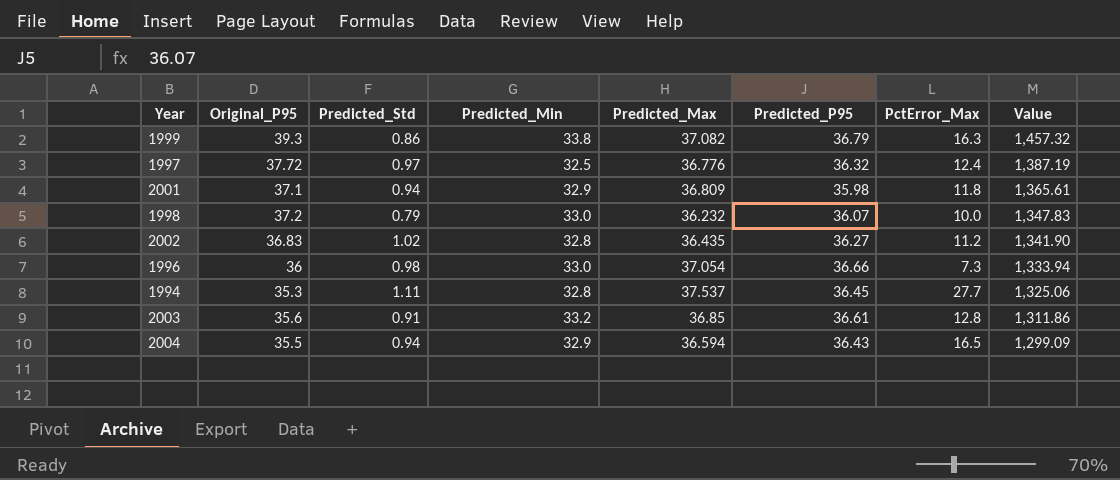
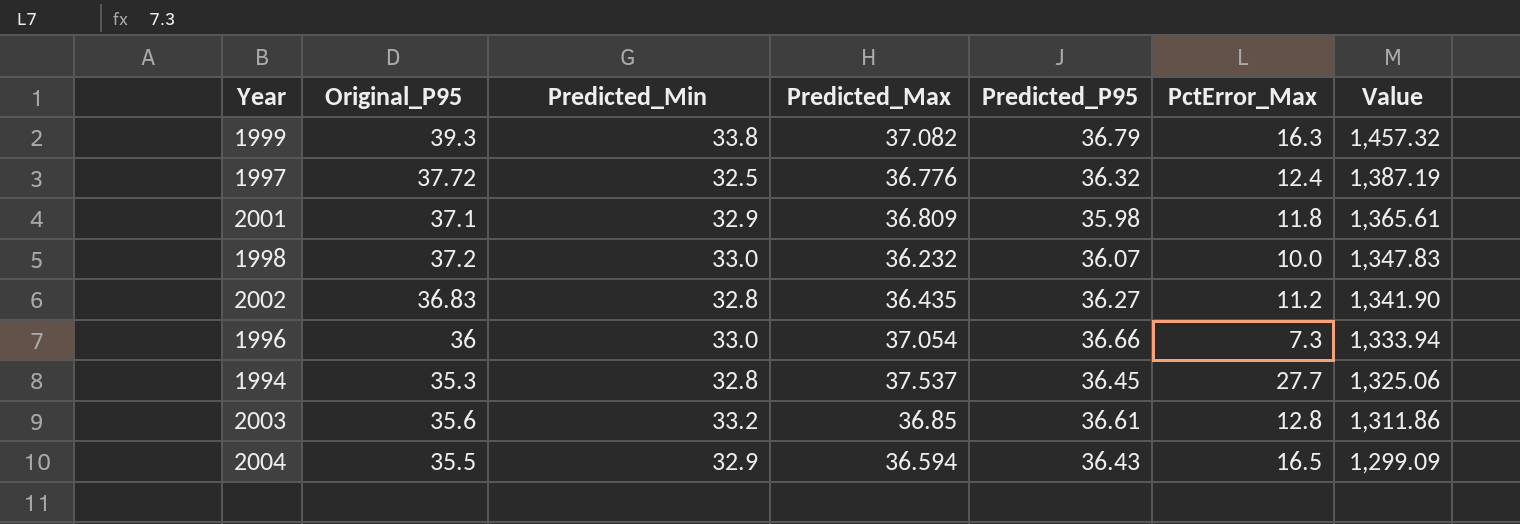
column Predicted_Std | position: 3 -> none

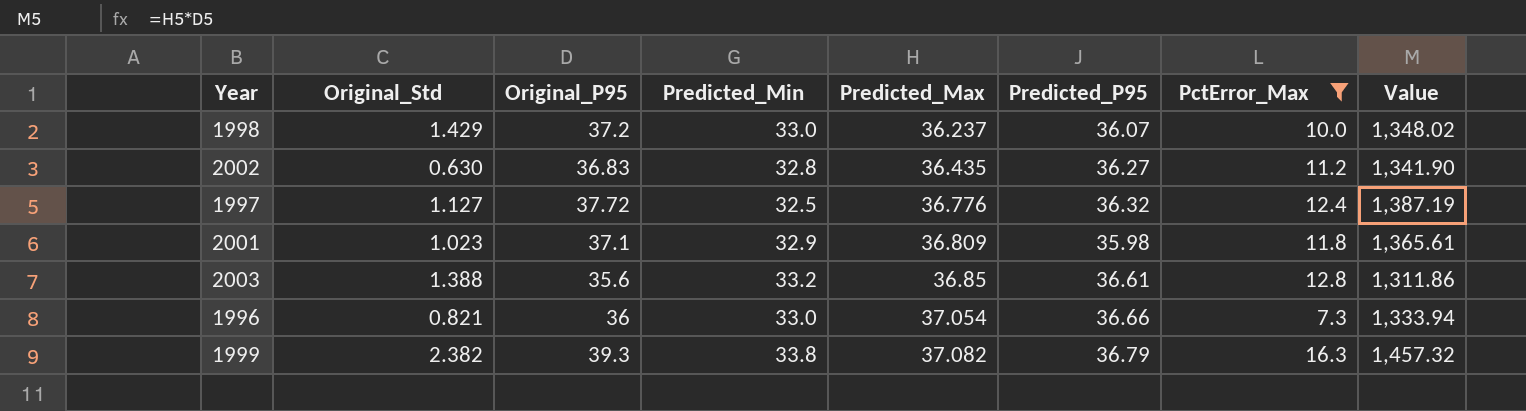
filter: none -> PctError_Max <= 16.3
row order: Value descending -> Predicted_Max ascending
column Original_Std | position: none -> 2
1998 | Predicted_Max: 36.232 -> 36.237
1998 | Value: 1,347.83 -> 1,348.02

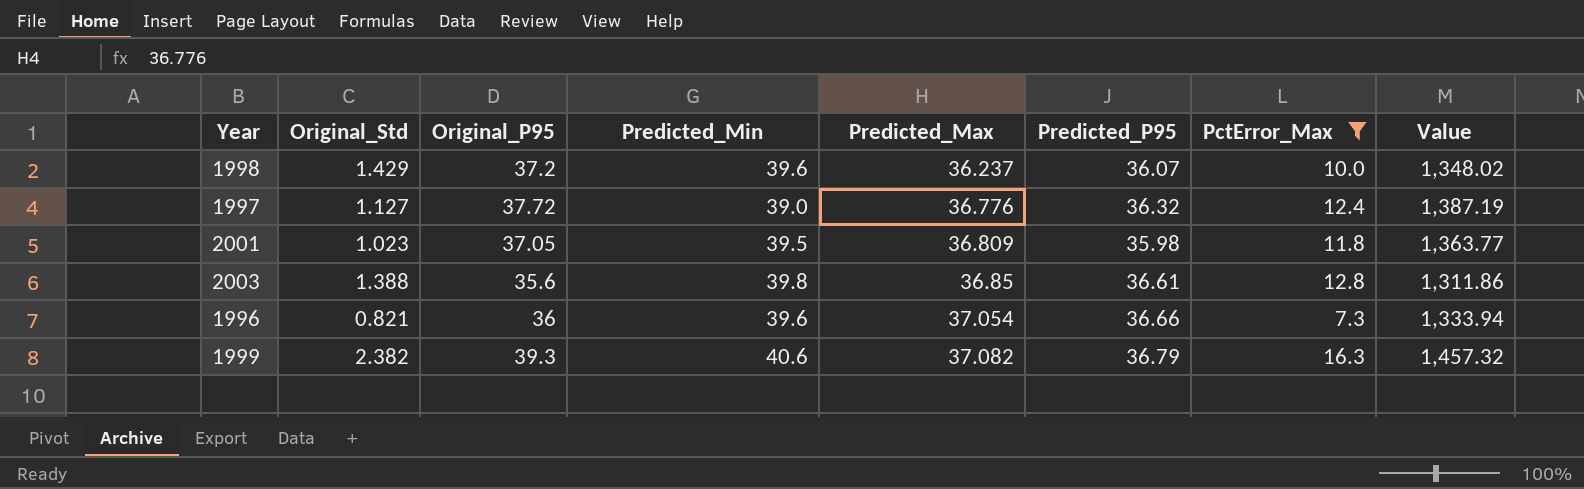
row 2002: 0.630 | 36.83 | 32.8 | 36.435 | 36.27 | 11.2 | 1,341.90 -> none
1998 | Predicted_Min: 33.0 -> 39.6
1997 | Predicted_Min: 32.5 -> 39.0
2001 | Original_P95: 37.1 -> 37.05
2001 | Predicted_Min: 32.9 -> 39.5
2001 | Value: 1,365.61 -> 1,363.77
2003 | Predicted_Min: 33.2 -> 39.8
1996 | Predicted_Min: 33.0 -> 39.6
1999 | Predicted_Min: 33.8 -> 40.6

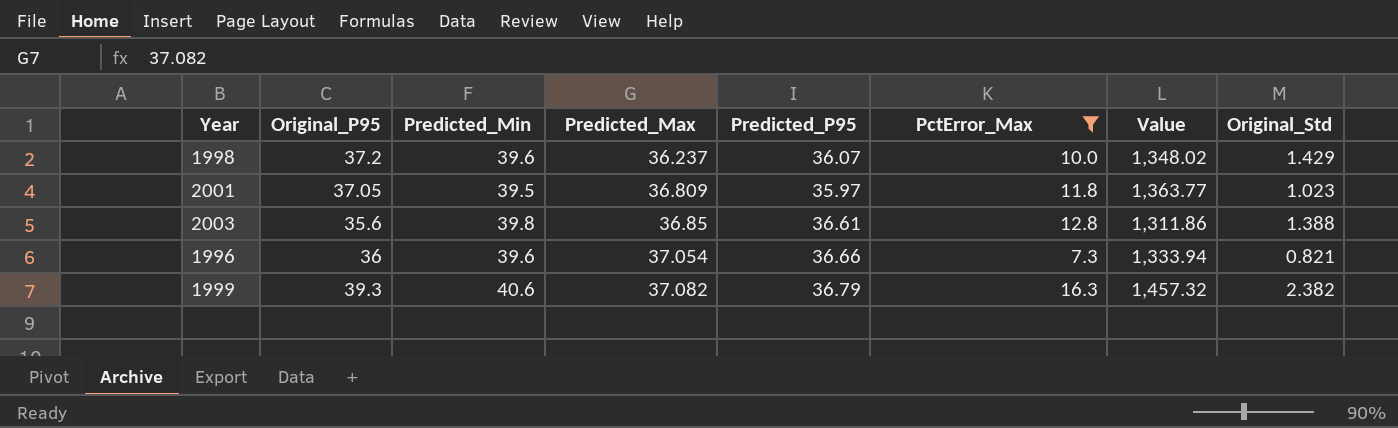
column Original_Std | position: 2 -> 8
row 1997: 1.127 | 37.72 | 39.0 | 36.776 | 36.32 | 12.4 | 1,387.19 -> none
2001 | Predicted_P95: 35.98 -> 35.97

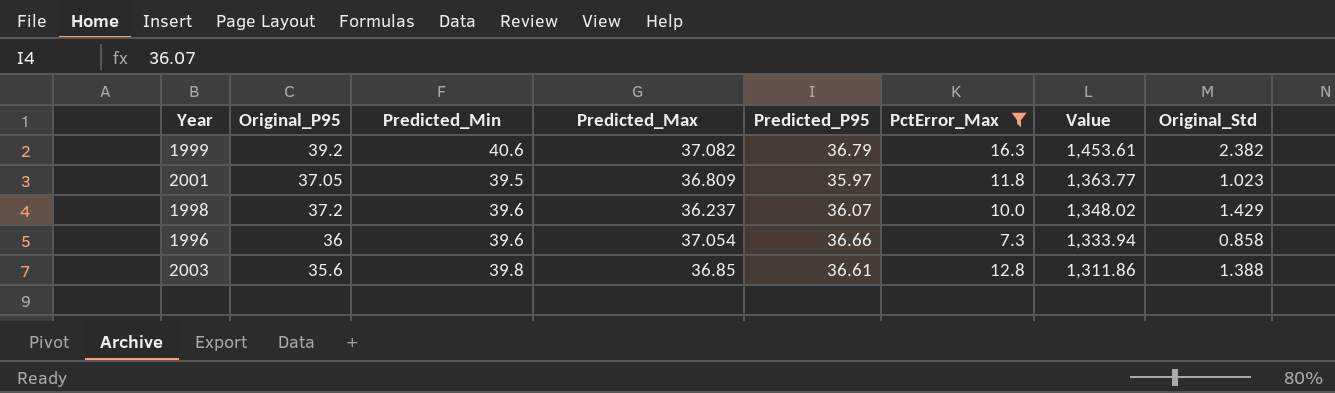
row order: Predicted_Max ascending -> Value descending
1999 | Original_P95: 39.3 -> 39.2
1999 | Value: 1,457.32 -> 1,453.61
1996 | Original_Std: 0.821 -> 0.858

